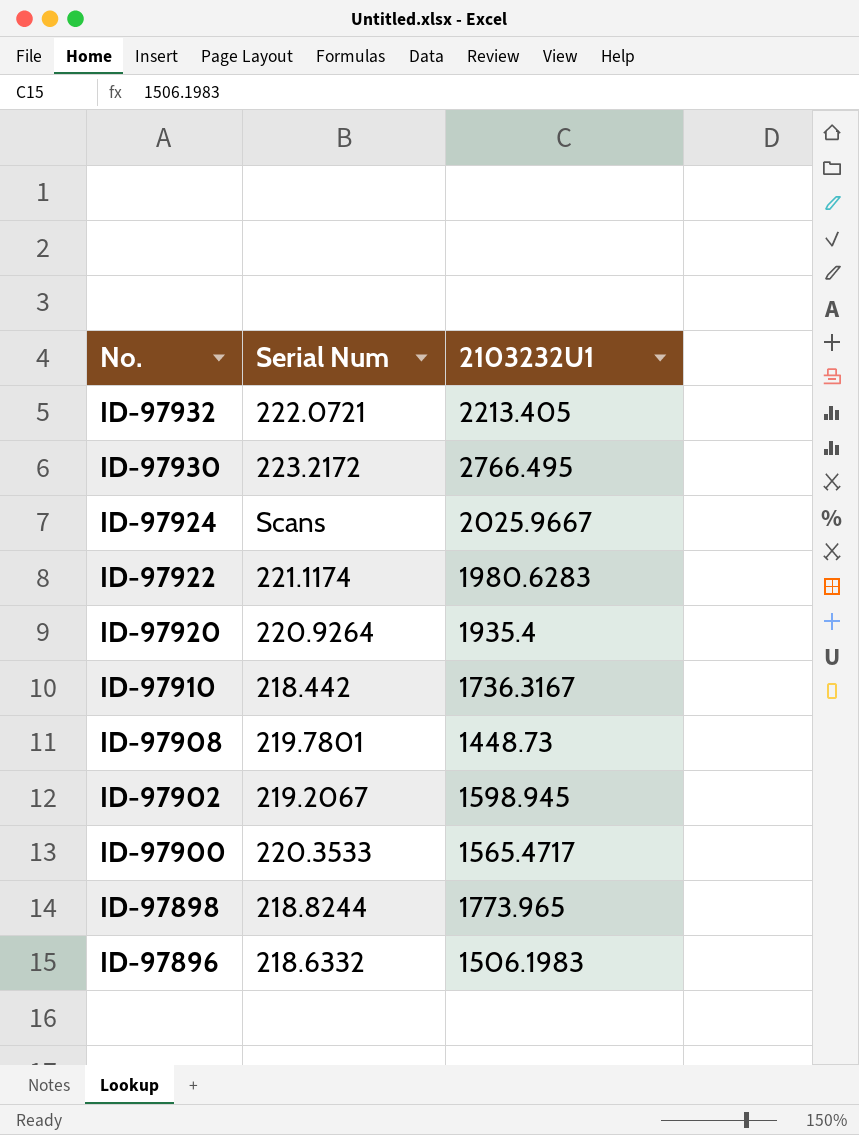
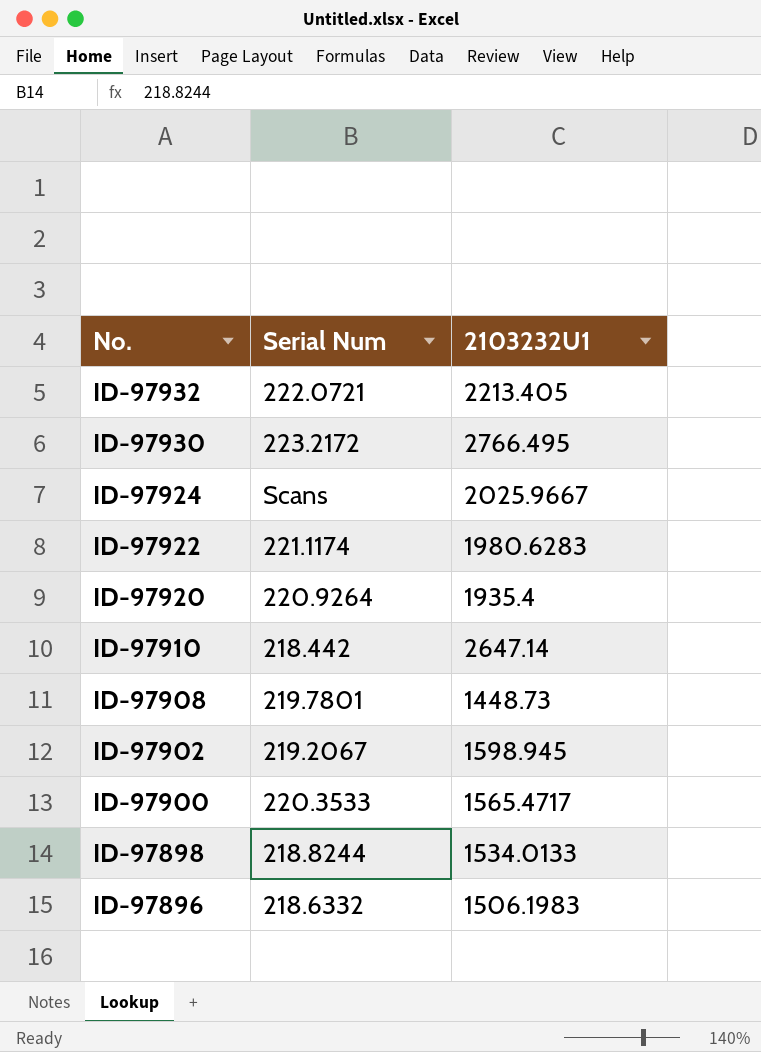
ID-97910 | 2103232U1: 1736.3167 -> 2647.14
ID-97898 | 2103232U1: 1773.965 -> 1534.0133

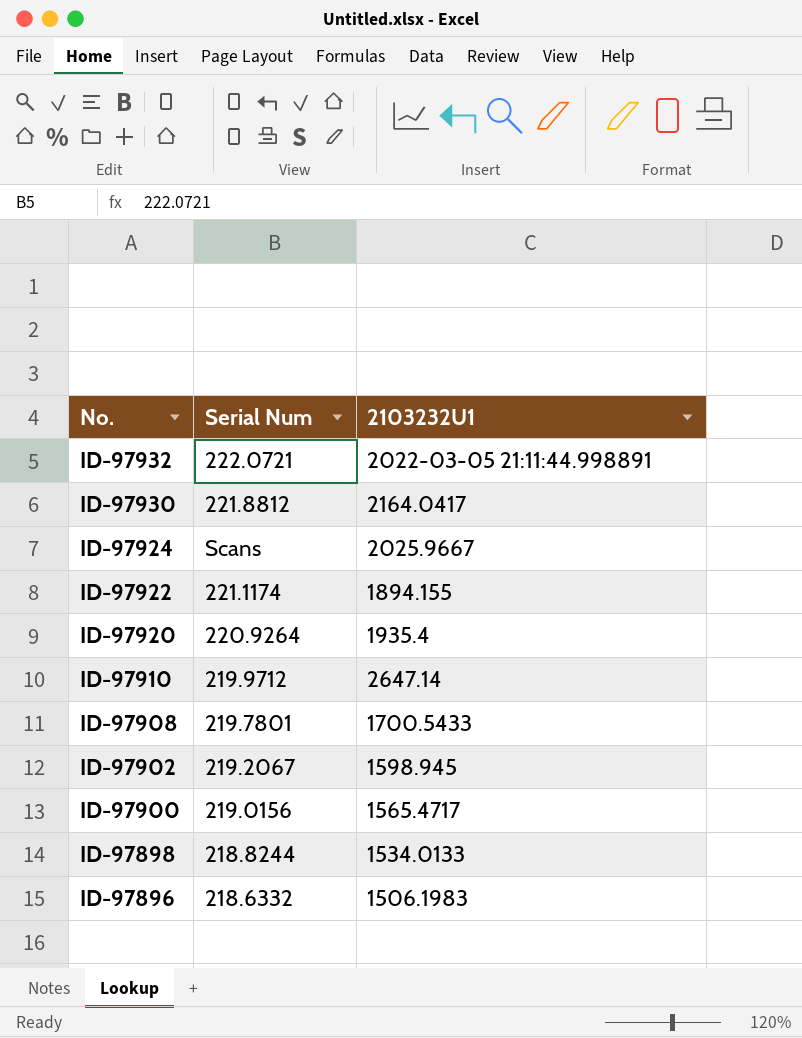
ID-97932 | 2103232U1: 2213.405 -> 2022-03-05 21:11:44.998891
ID-97930 | Serial Num: 223.2172 -> 221.8812
ID-97930 | 2103232U1: 2766.495 -> 2164.0417
ID-97922 | 2103232U1: 1980.6283 -> 1894.155
ID-97910 | Serial Num: 218.442 -> 219.9712
ID-97908 | 2103232U1: 1448.73 -> 1700.5433
ID-97900 | Serial Num: 220.3533 -> 219.0156

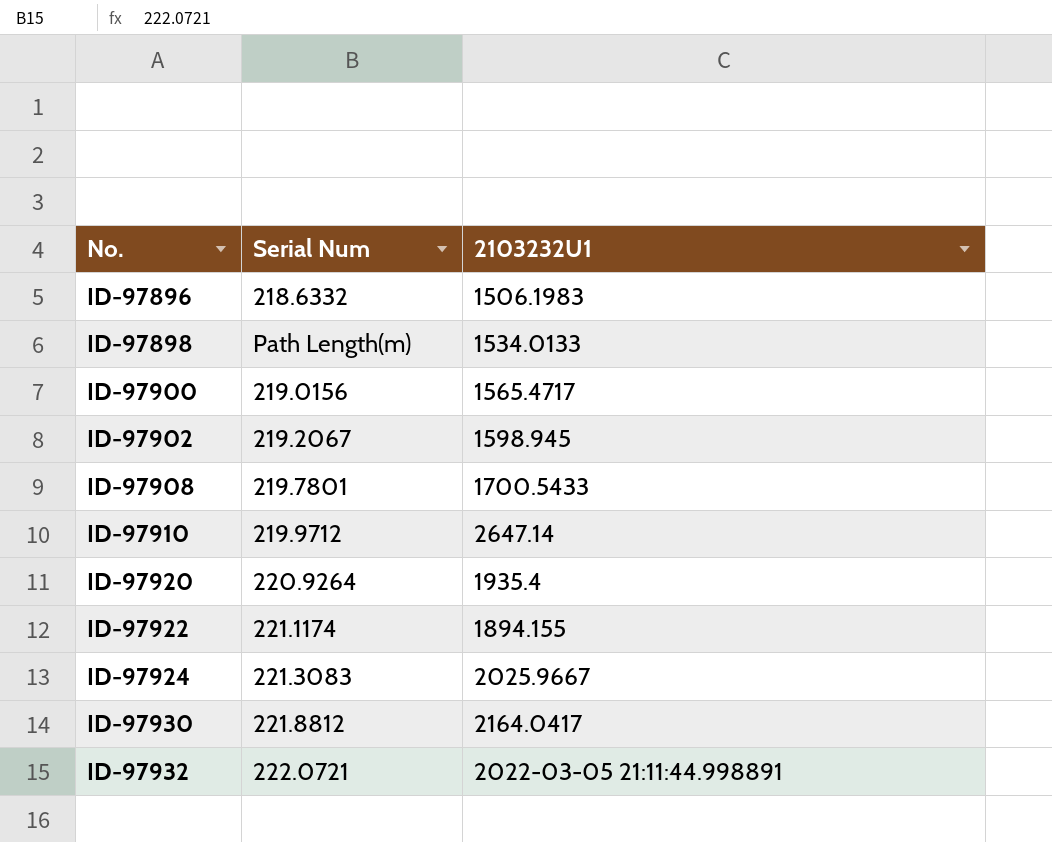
row order: No. descending -> No. ascending
ID-97898 | Serial Num: 218.8244 -> Path Length(m)
ID-97924 | Serial Num: Scans -> 221.3083

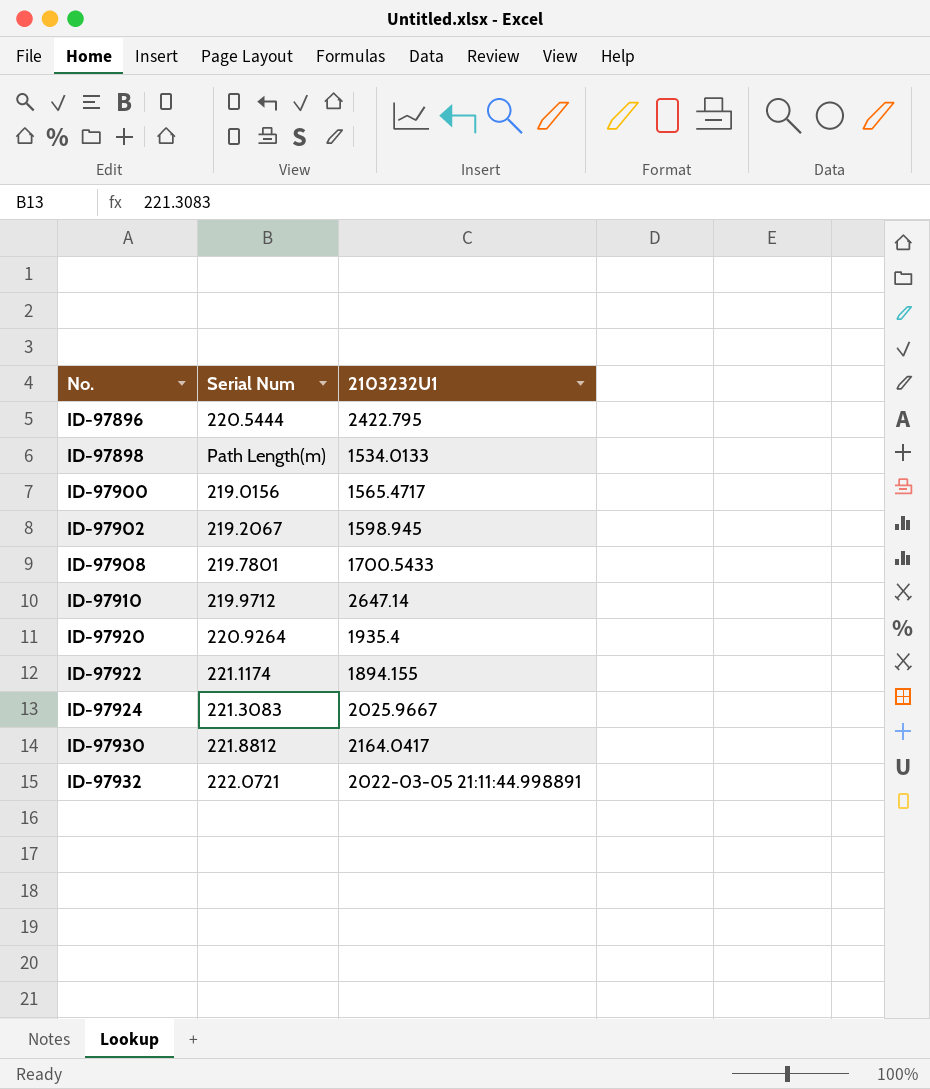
ID-97896 | Serial Num: 218.6332 -> 220.5444
ID-97896 | 2103232U1: 1506.1983 -> 2422.795

